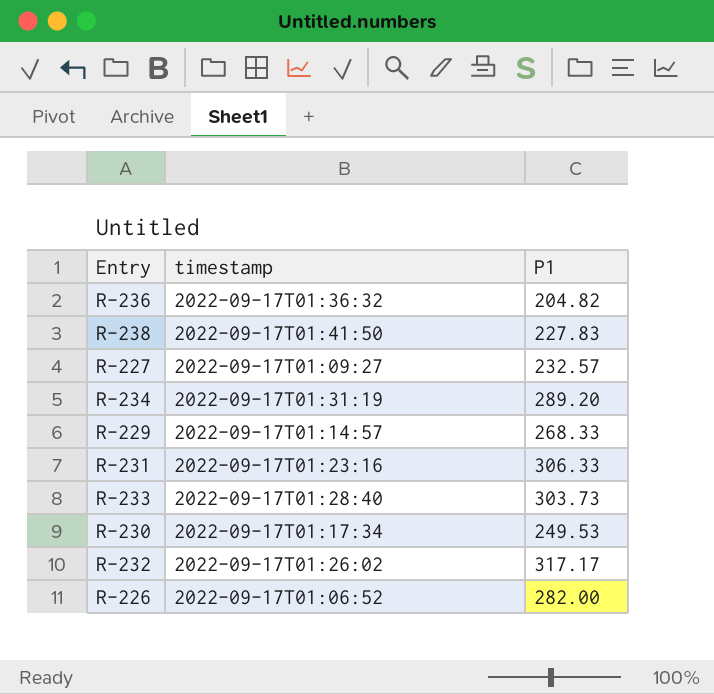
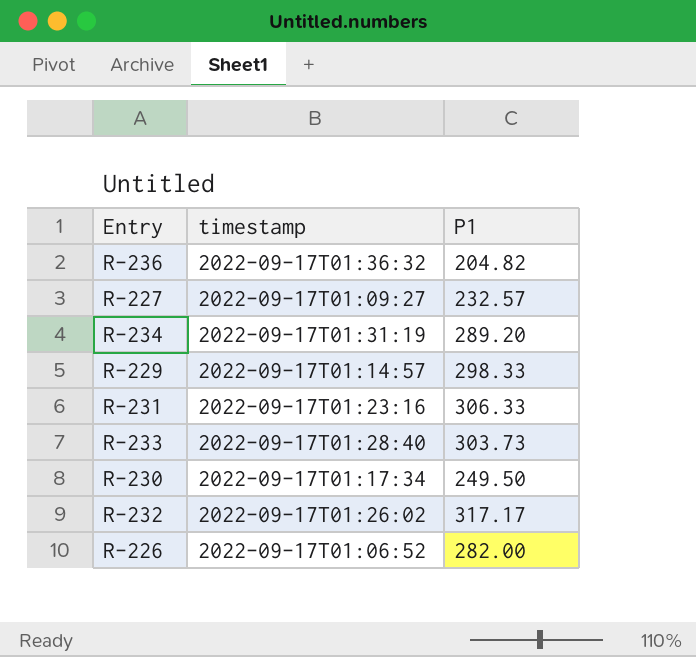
row R-238: 2022-09-17T01:41:50 | 227.83 -> none
R-229 | P1: 268.33 -> 298.33
R-230 | P1: 249.53 -> 249.50

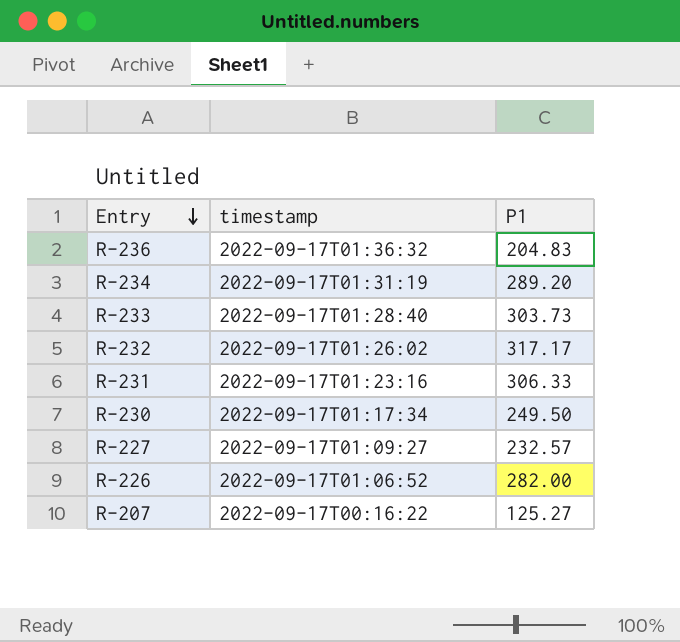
row order: none -> Entry descending
row R-229: 2022-09-17T01:14:57 | 298.33 -> none
R-236 | P1: 204.82 -> 204.83
row R-207: none -> 2022-09-17T00:16:22 | 125.27

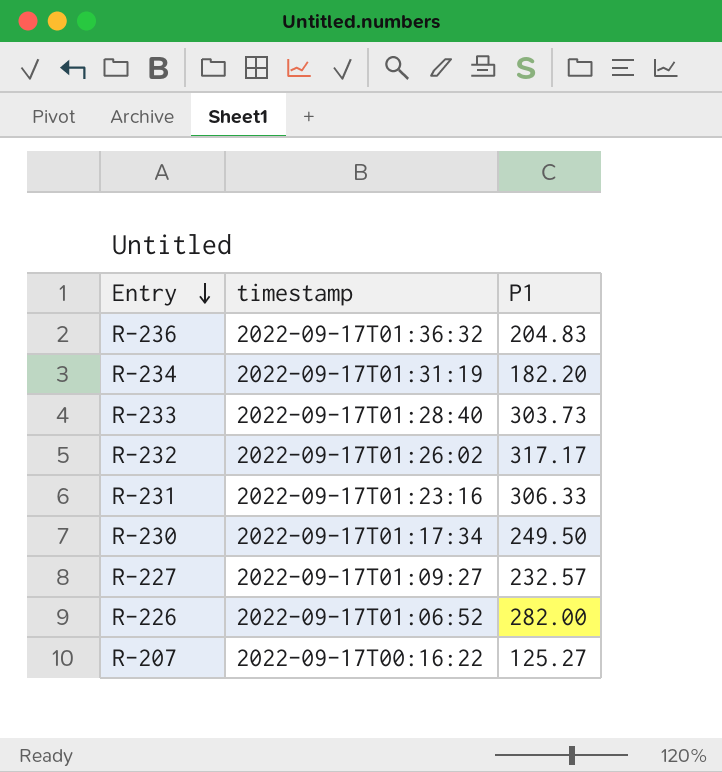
R-234 | P1: 289.20 -> 182.20

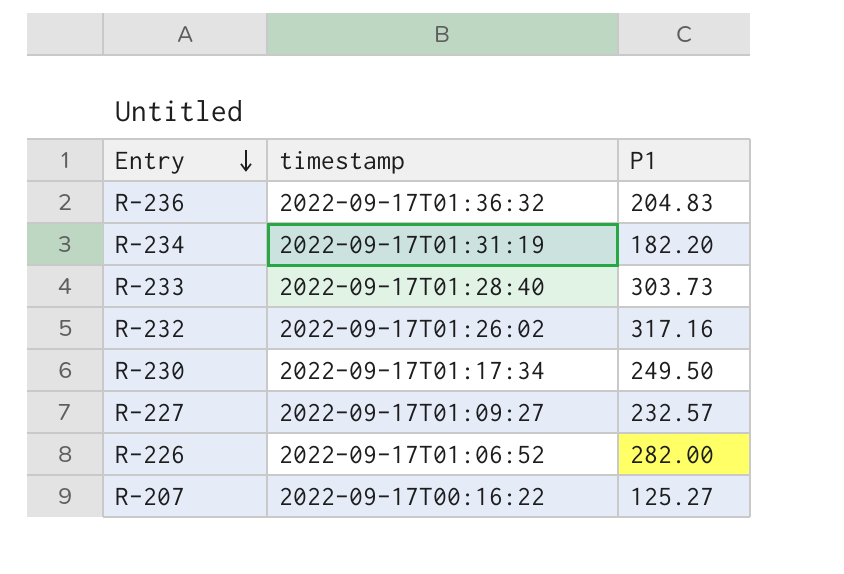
row R-231: 2022-09-17T01:23:16 | 306.33 -> none
R-232 | P1: 317.17 -> 317.16

